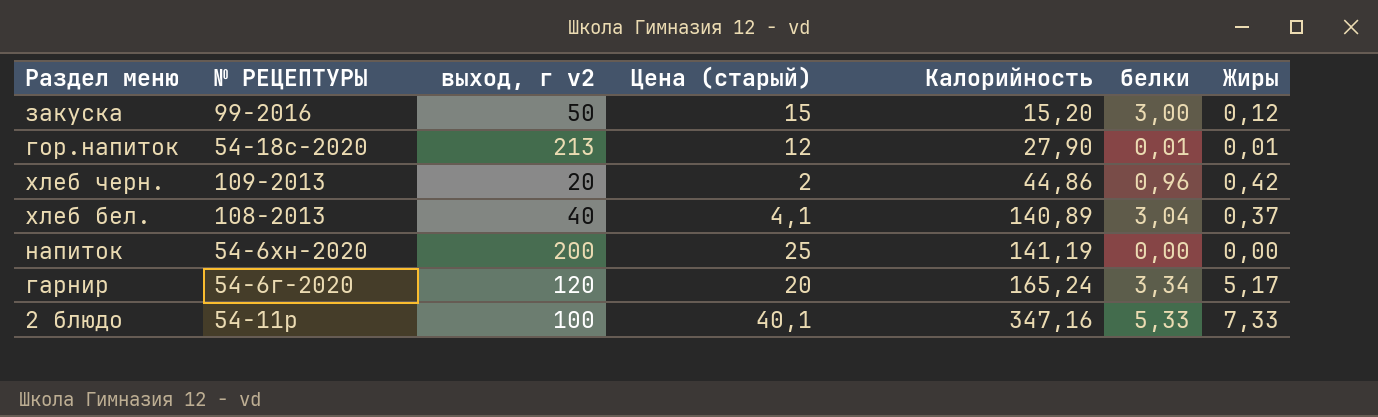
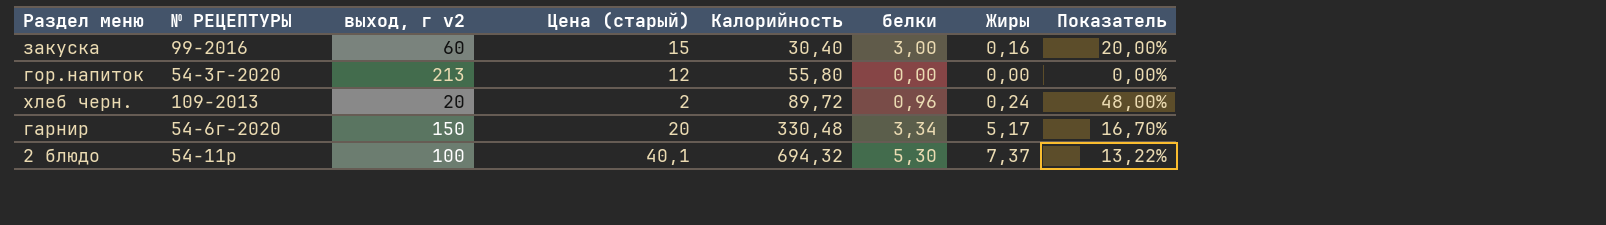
column Показатель | formula: none -> [белки] / [Цена (старый)]
row хлеб бел.: 108-2013 | 40 | 4,1 | 140,89 | 3,04 | 0,37 -> none
row напиток: 54-6хн-2020 | 200 | 25 | 141,19 | 0,00 | 0,00 -> none
закуска | выход, г v2: 50 -> 60
закуска | Калорийность: 15,20 -> 30,40
закуска | Жиры: 0,12 -> 0,16
гор.напиток | № РЕЦЕПТУРЫ: 54-18с-2020 -> 54-3г-2020
гор.напиток | Калорийность: 27,90 -> 55,80
гор.напиток | белки: 0,01 -> 0,00
гор.напиток | Жиры: 0,01 -> 0,00
хлеб черн. | Калорийность: 44,86 -> 89,72
хлеб черн. | Жиры: 0,42 -> 0,24
гарнир | выход, г v2: 120 -> 150
гарнир | Калорийность: 165,24 -> 330,48
2 блюдо | Калорийность: 347,16 -> 694,32
2 блюдо | белки: 5,33 -> 5,30
2 блюдо | Жиры: 7,33 -> 7,37

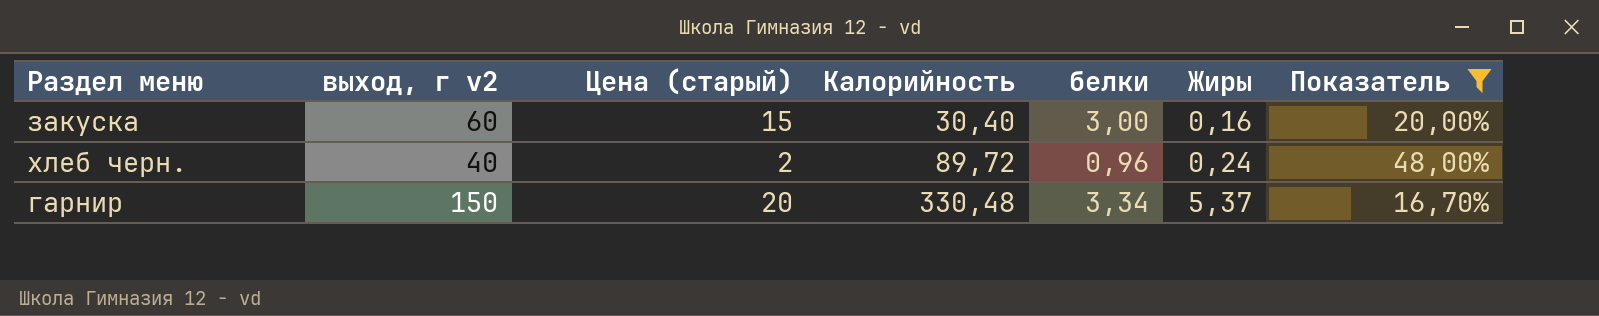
filter: none -> Показатель >= 16,70%
column № РЕЦЕПТУРЫ | position: 2 -> none
хлеб черн. | выход, г v2: 20 -> 40
гарнир | Жиры: 5,17 -> 5,37

